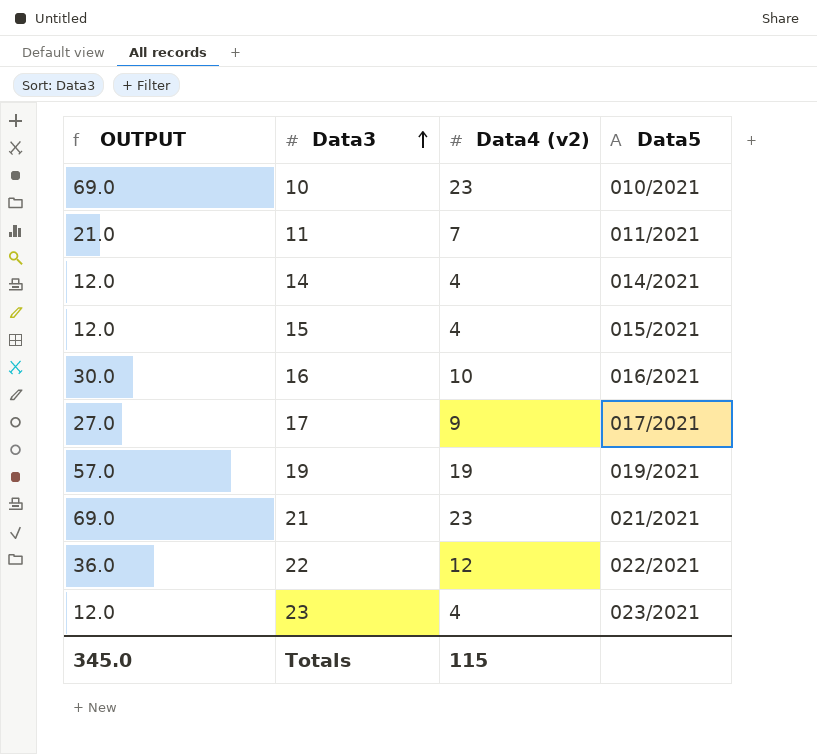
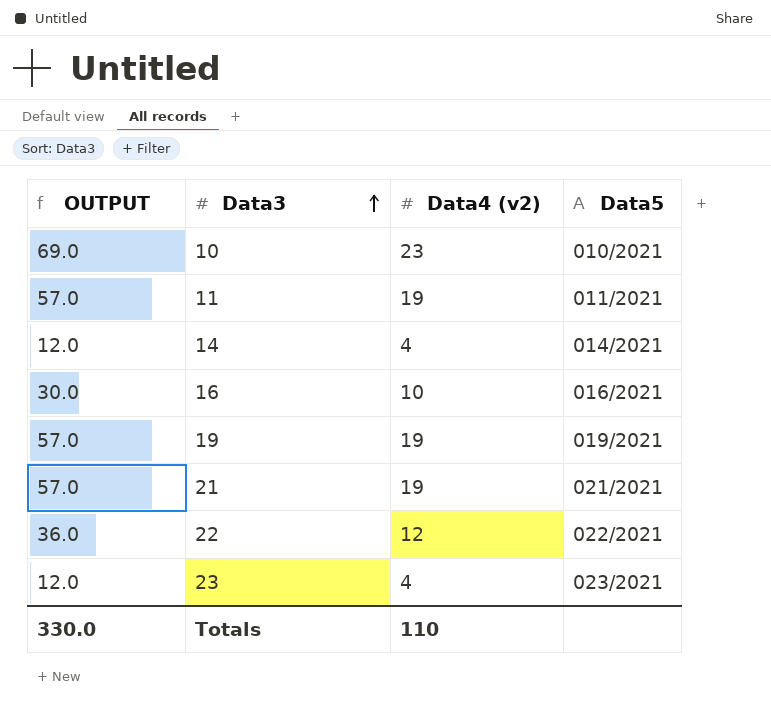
row 15: 12.0 | 4 | 015/2021 -> none
row 17: 27.0 | 9 | 017/2021 -> none
11 | OUTPUT: 21.0 -> 57.0
11 | Data4 (v2): 7 -> 19
21 | OUTPUT: 69.0 -> 57.0
21 | Data4 (v2): 23 -> 19
Totals | OUTPUT: 345.0 -> 330.0
Totals | Data4 (v2): 115 -> 110

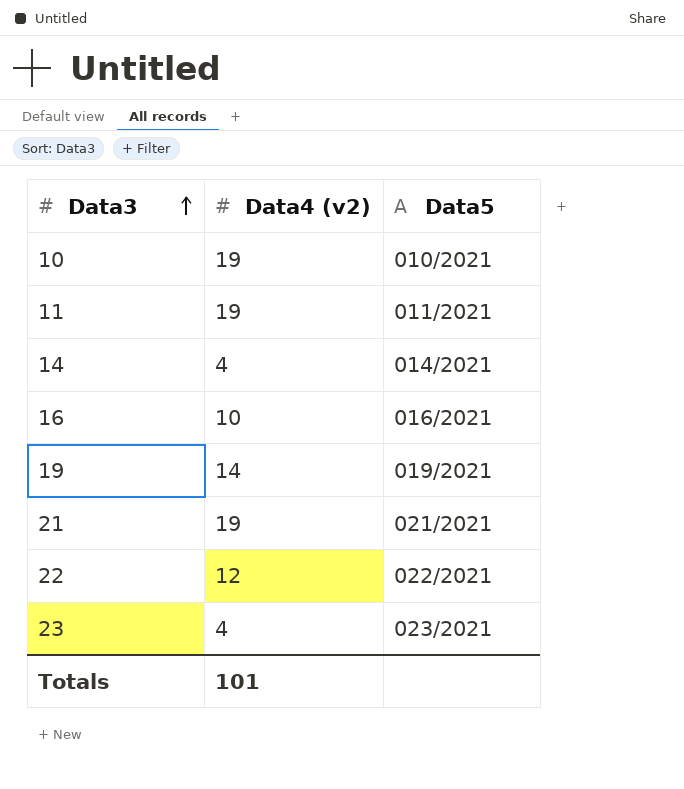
column OUTPUT | formula: [Data4 (v2)] * 3 -> none
10 | Data4 (v2): 23 -> 19
19 | Data4 (v2): 19 -> 14
Totals | Data4 (v2): 110 -> 101

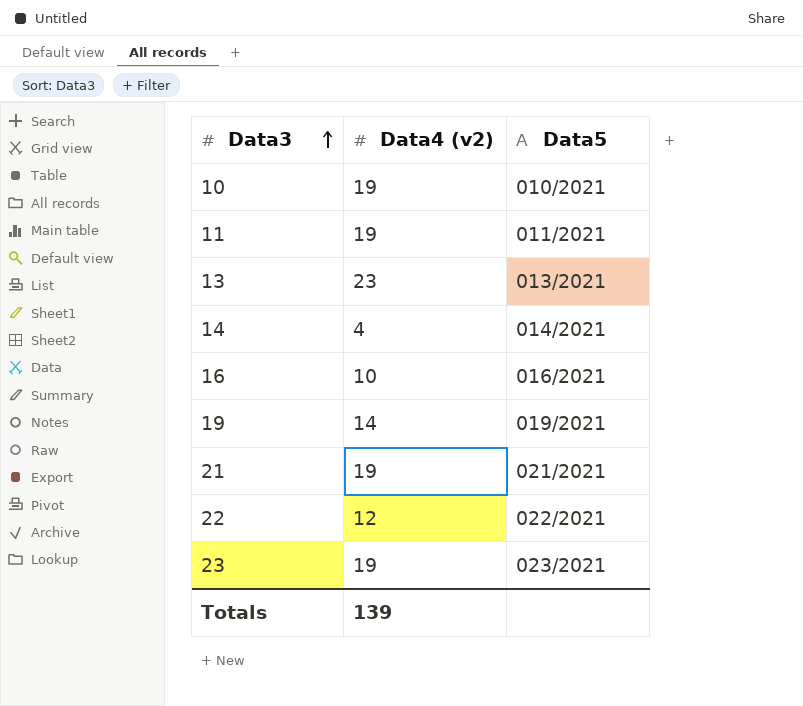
row 13: none -> 23 | 013/2021
23 | Data4 (v2): 4 -> 19
Totals | Data4 (v2): 101 -> 139

